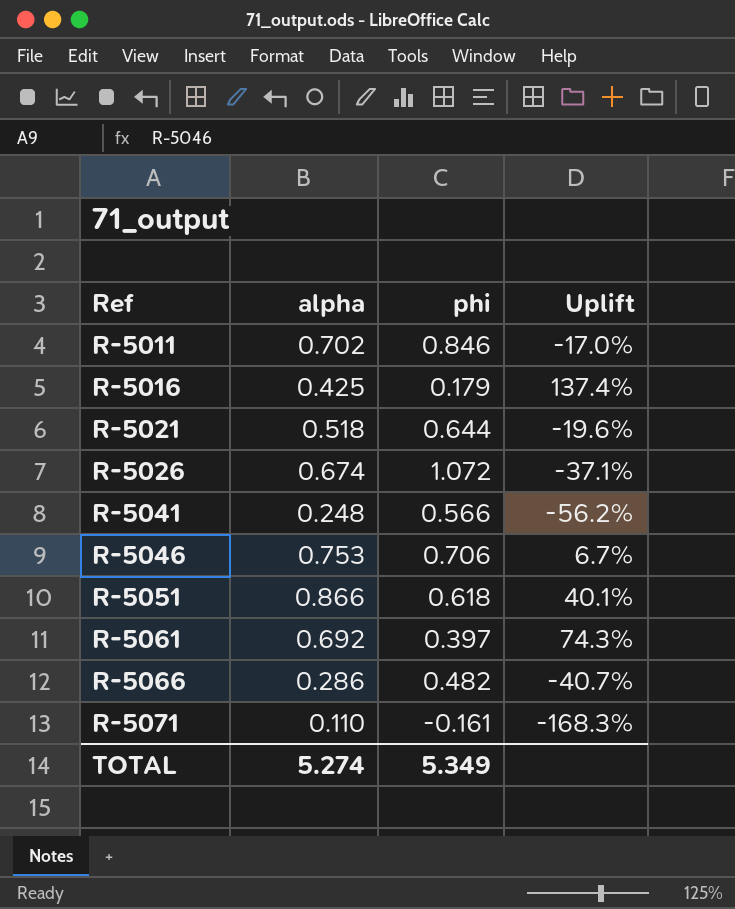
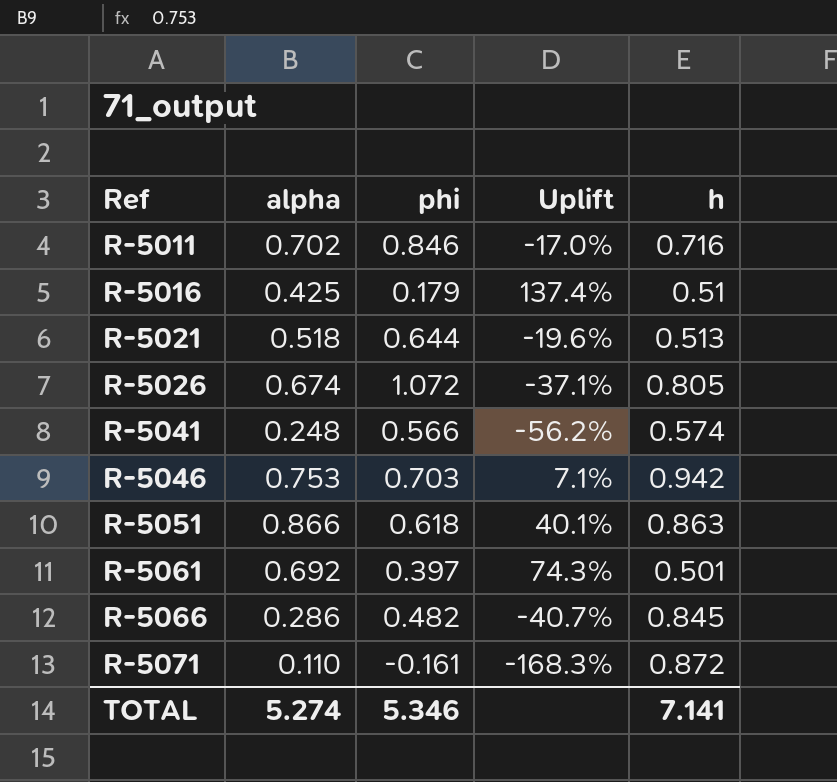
column h | position: none -> 5
R-5046 | phi: 0.706 -> 0.703
R-5046 | Uplift: 6.7% -> 7.1%
TOTAL | phi: 5.349 -> 5.346

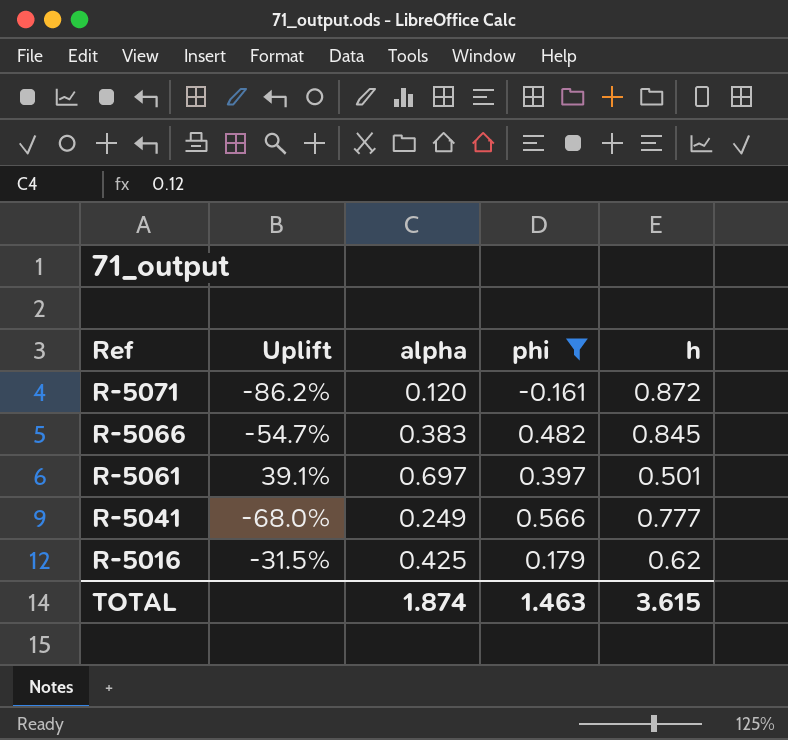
filter: none -> phi <= 0.566
row order: Ref ascending -> Ref descending
column Uplift | formula: ([alpha] - [phi]) / [phi] -> ([alpha] - [h]) / [h]
column Uplift | position: 4 -> 2
R-5071 | alpha: 0.110 -> 0.120
R-5066 | alpha: 0.286 -> 0.383
R-5061 | alpha: 0.692 -> 0.697
R-5041 | alpha: 0.248 -> 0.249
R-5041 | h: 0.574 -> 0.777
R-5016 | h: 0.51 -> 0.62
TOTAL | alpha: 5.274 -> 1.874
TOTAL | phi: 5.346 -> 1.463
TOTAL | h: 7.141 -> 3.615

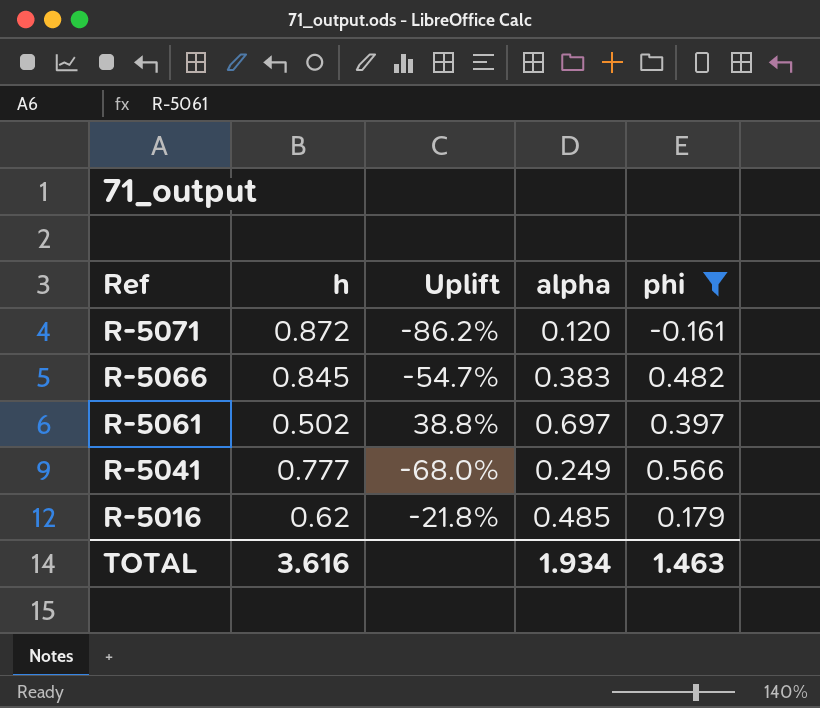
column h | position: 5 -> 2
R-5061 | h: 0.501 -> 0.502
R-5061 | Uplift: 39.1% -> 38.8%
R-5016 | Uplift: -31.5% -> -21.8%
R-5016 | alpha: 0.425 -> 0.485
TOTAL | h: 3.615 -> 3.616
TOTAL | alpha: 1.874 -> 1.934

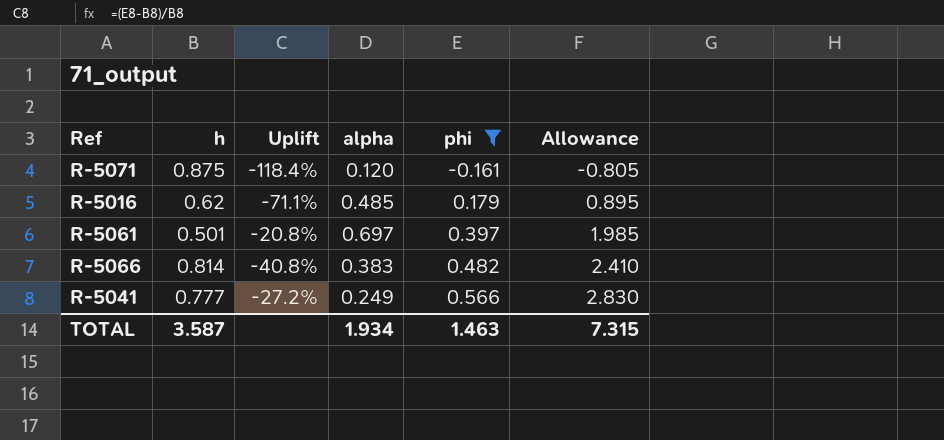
row order: Ref descending -> phi ascending
column Uplift | formula: ([alpha] - [h]) / [h] -> ([phi] - [h]) / [h]
column Allowance | formula: none -> [phi] * 5
R-5071 | h: 0.872 -> 0.875
R-5061 | h: 0.502 -> 0.501
R-5066 | h: 0.845 -> 0.814
TOTAL | h: 3.616 -> 3.587

